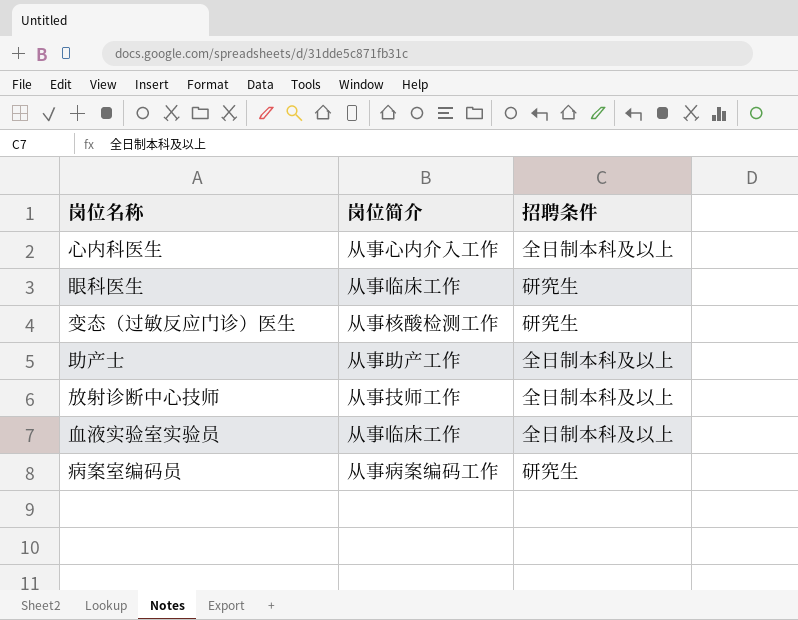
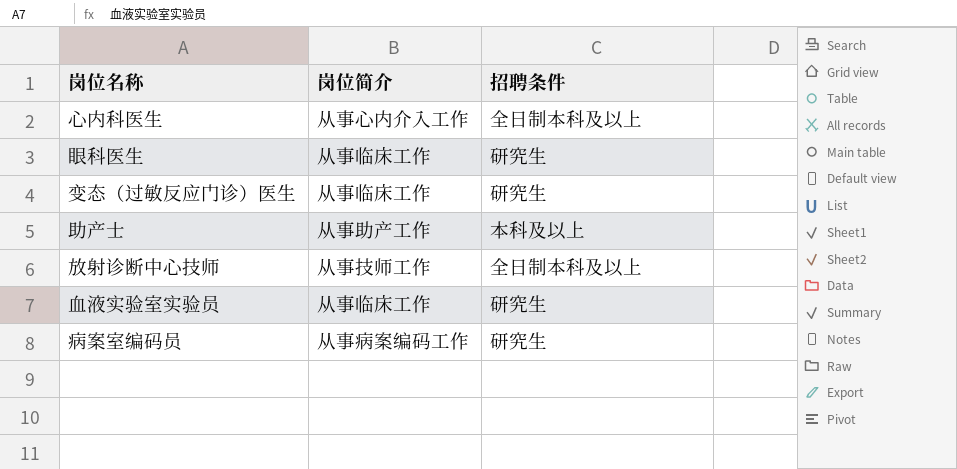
变态（过敏反应门诊）医生 | 岗位简介: 从事核酸检测工作 -> 从事临床工作
助产士 | 招聘条件: 全日制本科及以上 -> 本科及以上
血液实验室实验员 | 招聘条件: 全日制本科及以上 -> 研究生

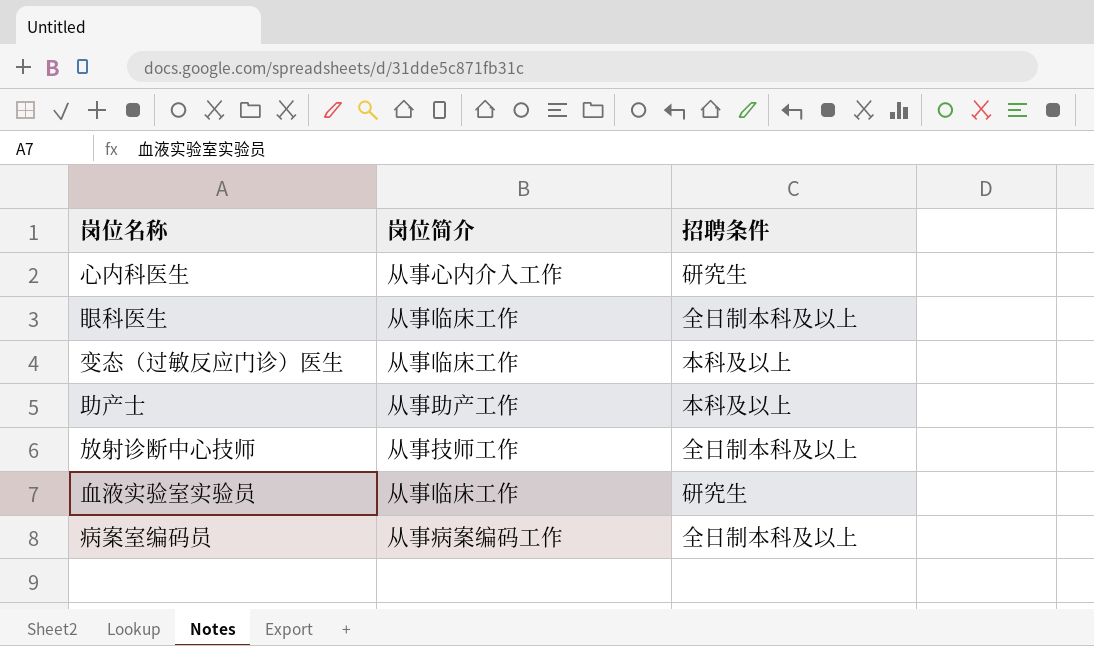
心内科医生 | 招聘条件: 全日制本科及以上 -> 研究生
眼科医生 | 招聘条件: 研究生 -> 全日制本科及以上
变态（过敏反应门诊）医生 | 招聘条件: 研究生 -> 本科及以上
病案室编码员 | 招聘条件: 研究生 -> 全日制本科及以上

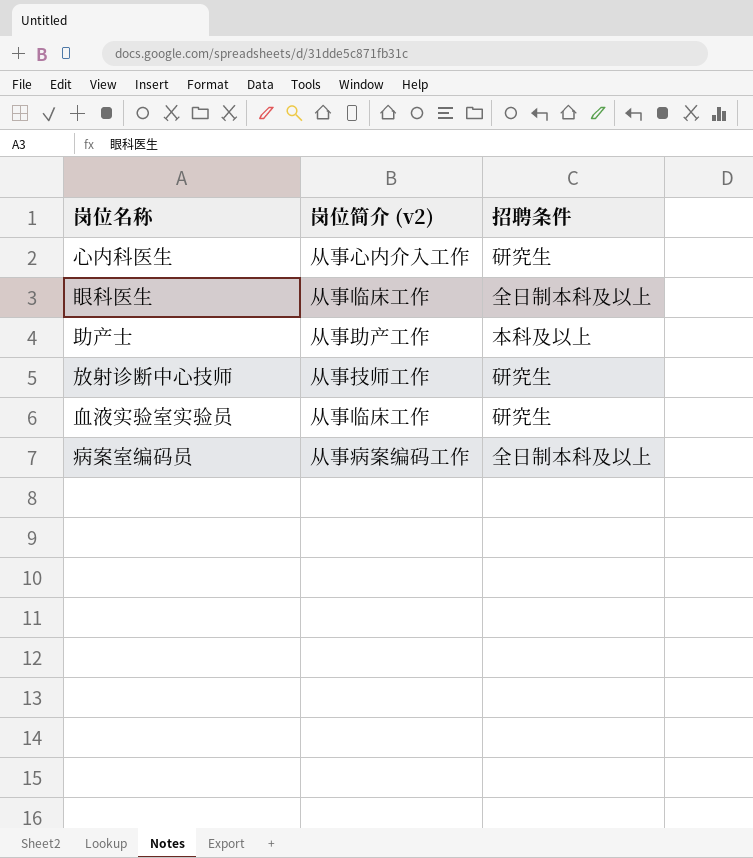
column name: 岗位简介 -> 岗位简介 (v2)
row 变态（过敏反应门诊）医生: 从事临床工作 | 本科及以上 -> none
放射诊断中心技师 | 招聘条件: 全日制本科及以上 -> 研究生

